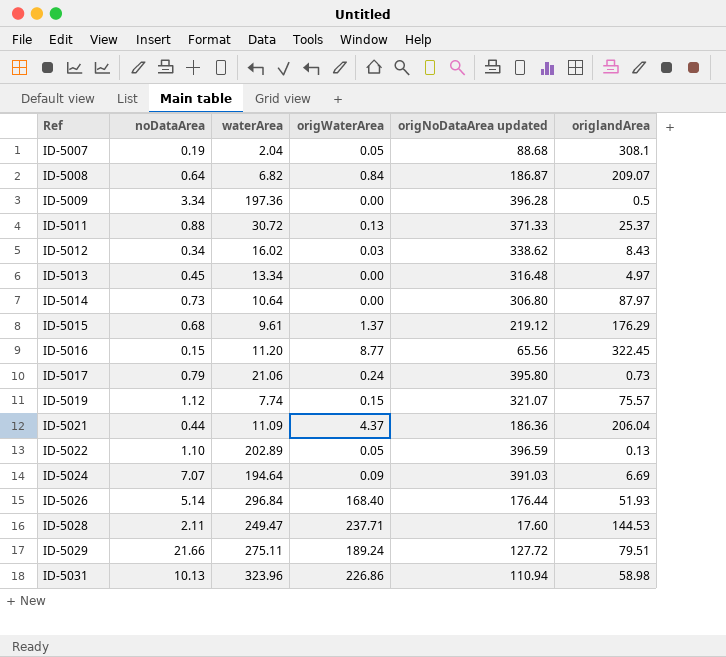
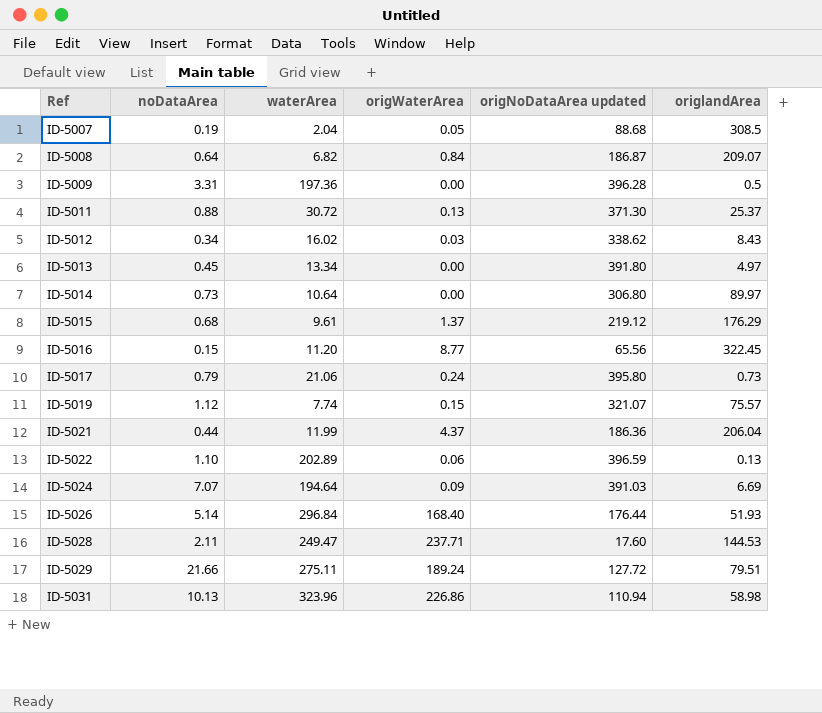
ID-5007 | origlandArea: 308.1 -> 308.5
ID-5009 | noDataArea: 3.34 -> 3.31
ID-5011 | origNoDataArea updated: 371.33 -> 371.30
ID-5013 | origNoDataArea updated: 316.48 -> 391.80
ID-5014 | origlandArea: 87.97 -> 89.97
ID-5021 | waterArea: 11.09 -> 11.99
ID-5022 | origWaterArea: 0.05 -> 0.06

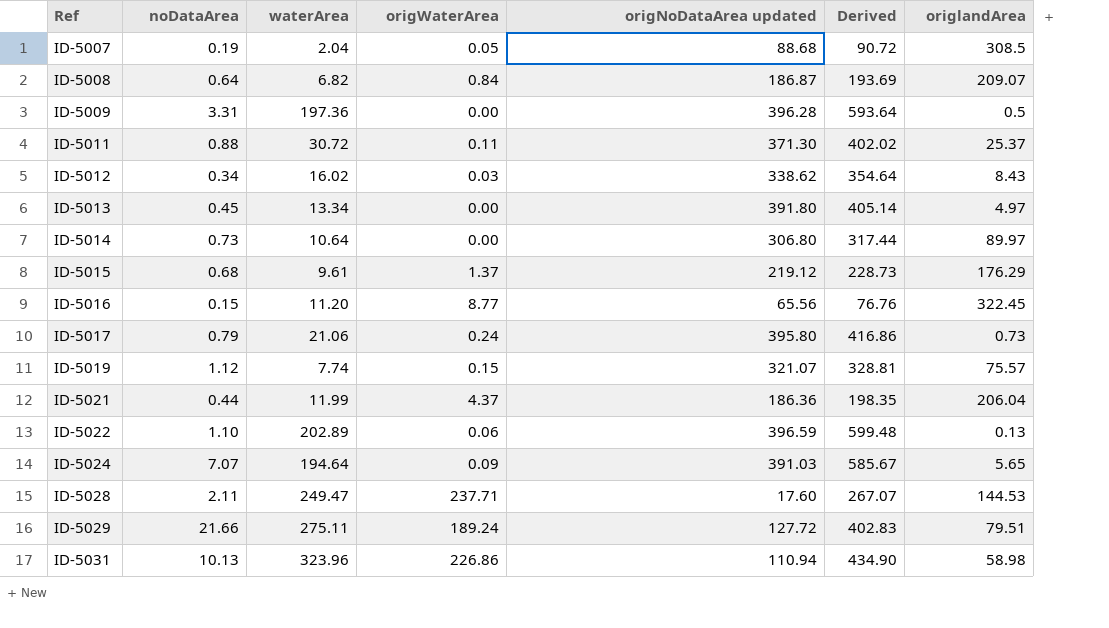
column Derived | formula: none -> [waterArea] + [origNoDataArea updated]
row ID-5026: 5.14 | 296.84 | 168.40 | 176.44 | 51.93 -> none
ID-5011 | origWaterArea: 0.13 -> 0.11
ID-5024 | origlandArea: 6.69 -> 5.65

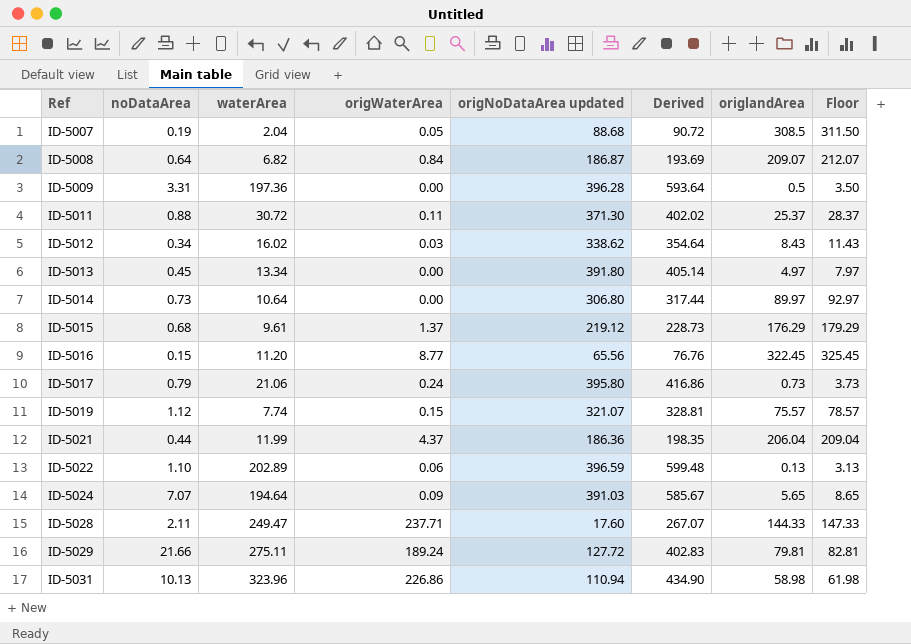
column Floor | formula: none -> [origlandArea] + 3
ID-5028 | origlandArea: 144.53 -> 144.33
ID-5029 | origlandArea: 79.51 -> 79.81

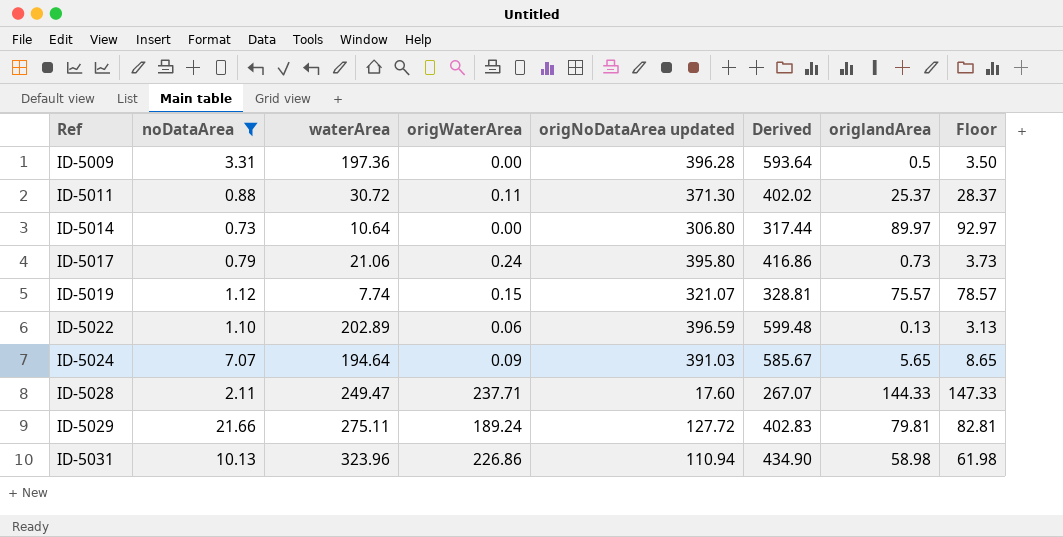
filter: none -> noDataArea >= 0.73

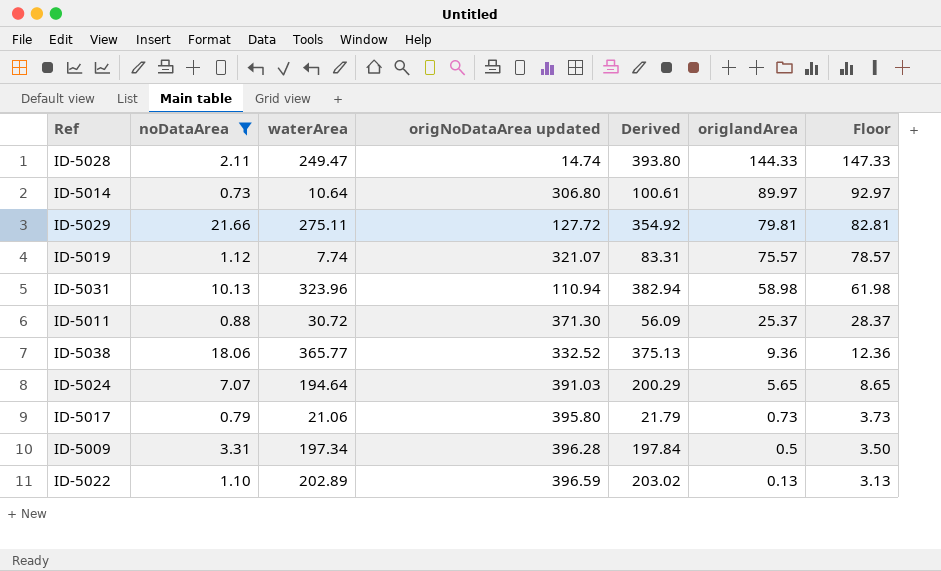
row order: Ref ascending -> origlandArea descending
column origWaterArea | position: 4 -> none
column Derived | formula: [waterArea] + [origNoDataArea updated] -> [waterArea] + [origlandArea]
ID-5028 | origNoDataArea updated: 17.60 -> 14.74
row ID-5038: none -> 18.06 | 365.77 | 332.52 | 375.13 | 9.36 | 12.36
ID-5009 | waterArea: 197.36 -> 197.34

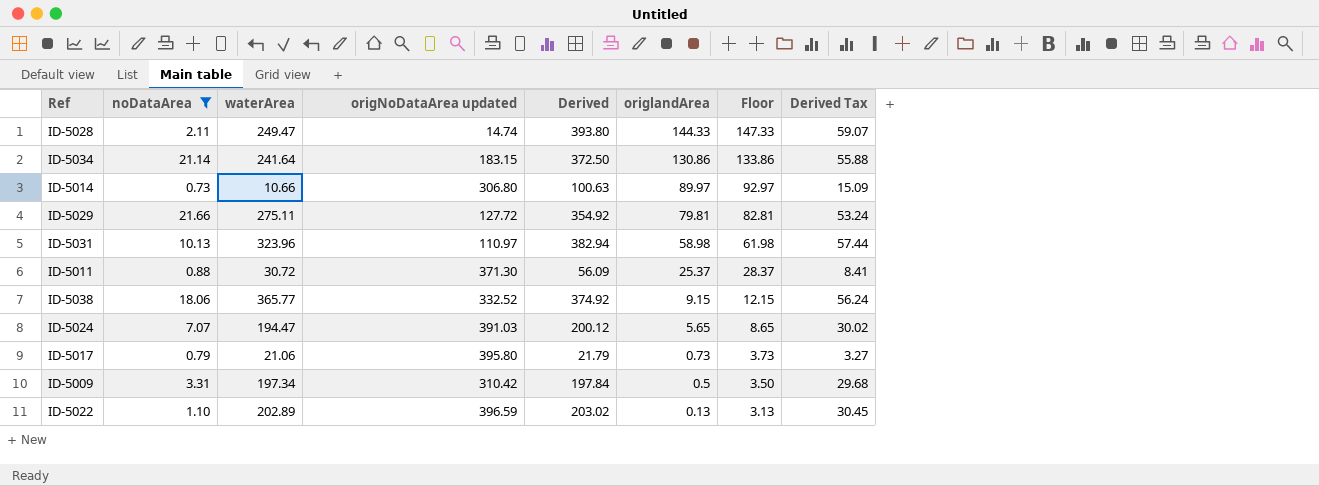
column Derived Tax | formula: none -> [Derived] * 0.15
row ID-5019: 1.12 | 7.74 | 321.07 | 83.31 | 75.57 | 78.57 -> none
row ID-5034: none -> 21.14 | 241.64 | 183.15 | 372.50 | 130.86 | 133.86 | 55.88
ID-5014 | waterArea: 10.64 -> 10.66
ID-5014 | Derived: 100.61 -> 100.63
ID-5031 | origNoDataArea updated: 110.94 -> 110.97
ID-5038 | Derived: 375.13 -> 374.92
ID-5038 | origlandArea: 9.36 -> 9.15
ID-5038 | Floor: 12.36 -> 12.15
ID-5024 | waterArea: 194.64 -> 194.47
ID-5024 | Derived: 200.29 -> 200.12
ID-5009 | origNoDataArea updated: 396.28 -> 310.42

